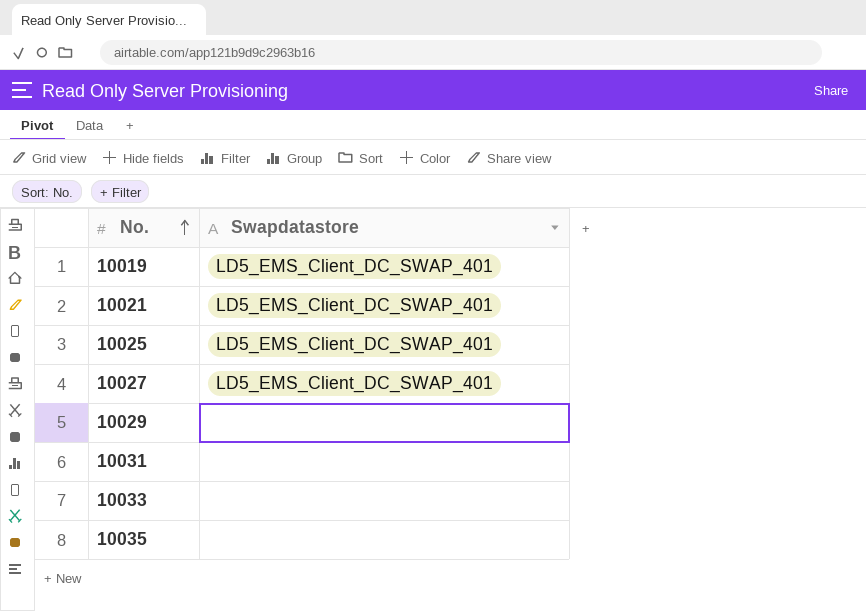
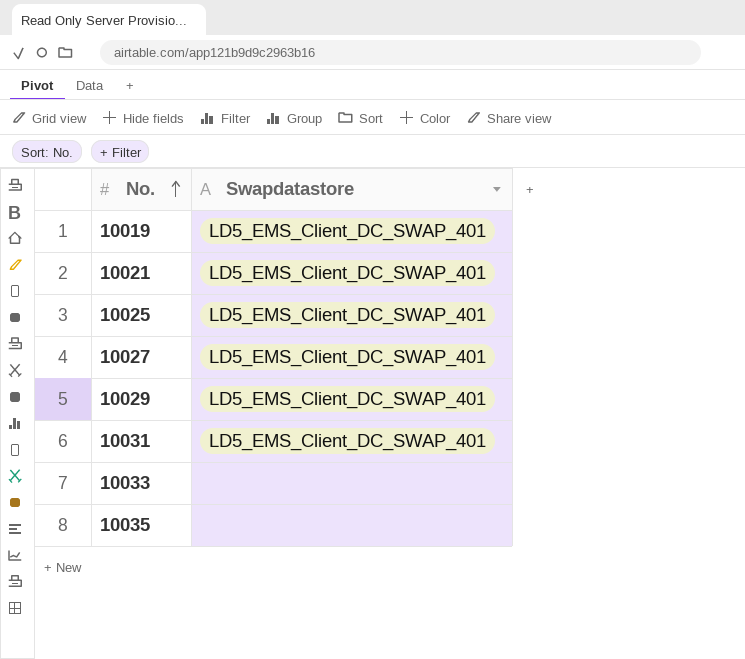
10029 | Swapdatastore: none -> LD5_EMS_Client_DC_SWAP_401
10031 | Swapdatastore: none -> LD5_EMS_Client_DC_SWAP_401

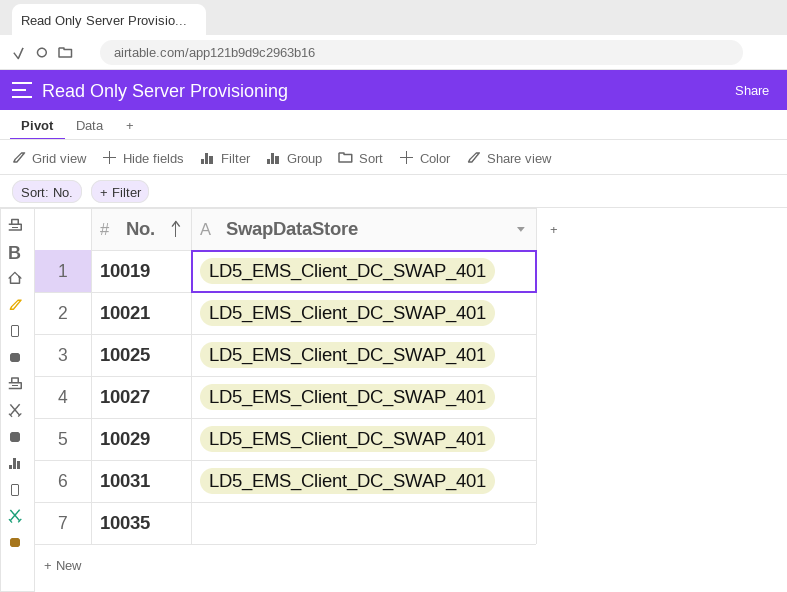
column name: Swapdatastore -> SwapDataStore
row 10033: none -> none

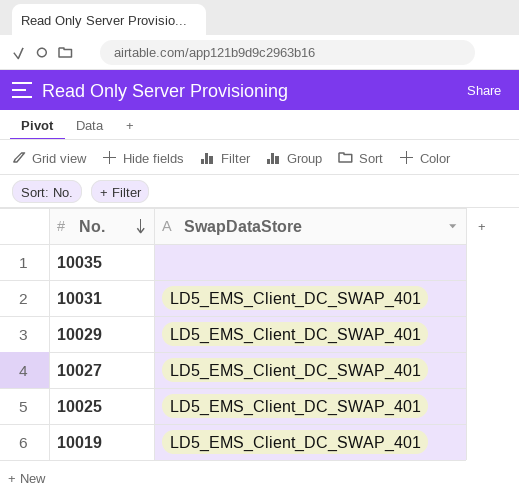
row order: No. ascending -> No. descending
row 10021: LD5_EMS_Client_DC_SWAP_401 -> none

